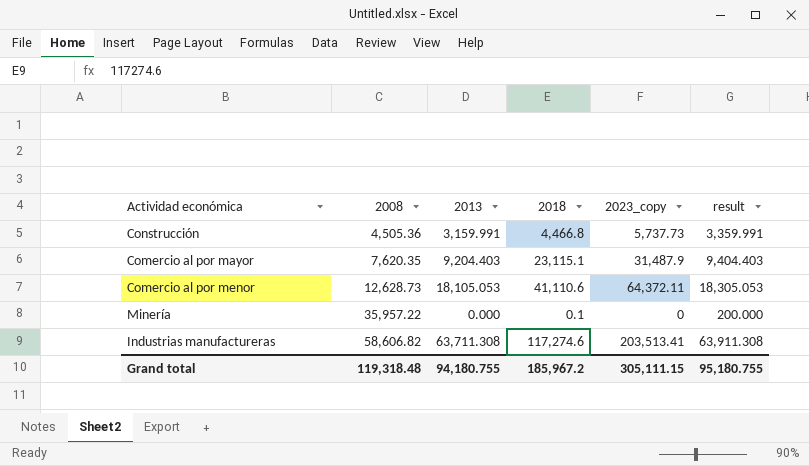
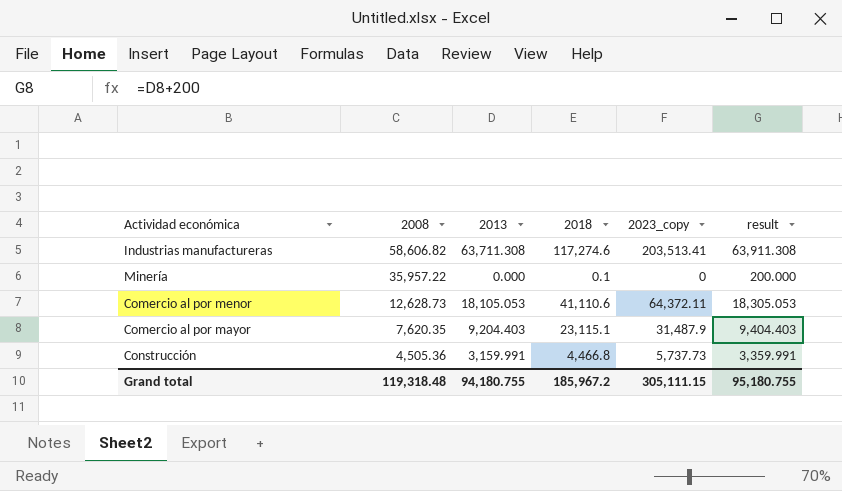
row order: 2008 ascending -> 2008 descending

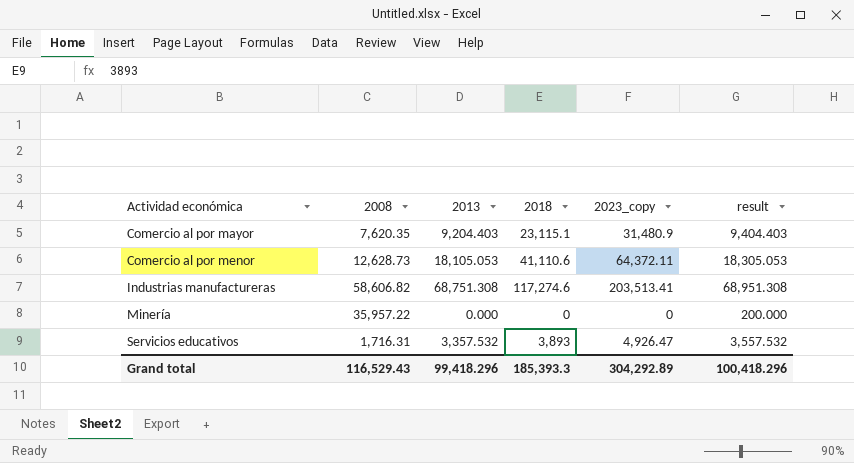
row order: 2008 descending -> Actividad económica ascending
row Construcción: 4,505.36 | 3,159.991 | 4,466.8 | 5,737.73 | 3,359.991 -> none
Comercio al por mayor | 2023_copy: 31,487.9 -> 31,480.9
Industrias manufactureras | 2013: 63,711.308 -> 68,751.308
Industrias manufactureras | result: 63,911.308 -> 68,951.308
Minería | 2018: 0.1 -> 0
row Servicios educativos: none -> 1,716.31 | 3,357.532 | 3,893 | 4,926.47 | 3,557.532
Grand total | 2008: 119,318.48 -> 116,529.43
Grand total | 2013: 94,180.755 -> 99,418.296
Grand total | 2018: 185,967.2 -> 185,393.3
Grand total | 2023_copy: 305,111.15 -> 304,292.89
Grand total | result: 95,180.755 -> 100,418.296

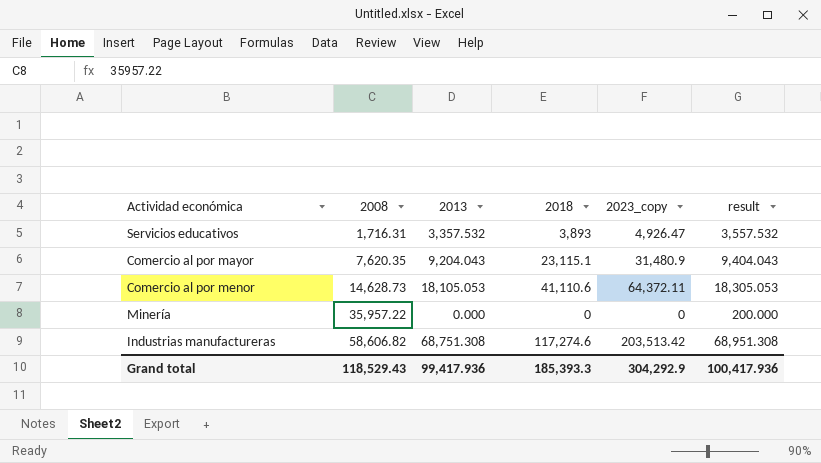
row order: Actividad económica ascending -> 2008 ascending
Comercio al por mayor | 2013: 9,204.403 -> 9,204.043
Comercio al por mayor | result: 9,404.403 -> 9,404.043
Comercio al por menor | 2008: 12,628.73 -> 14,628.73
Industrias manufactureras | 2023_copy: 203,513.41 -> 203,513.42
Grand total | 2008: 116,529.43 -> 118,529.43
Grand total | 2013: 99,418.296 -> 99,417.936
Grand total | 2023_copy: 304,292.89 -> 304,292.9
Grand total | result: 100,418.296 -> 100,417.936

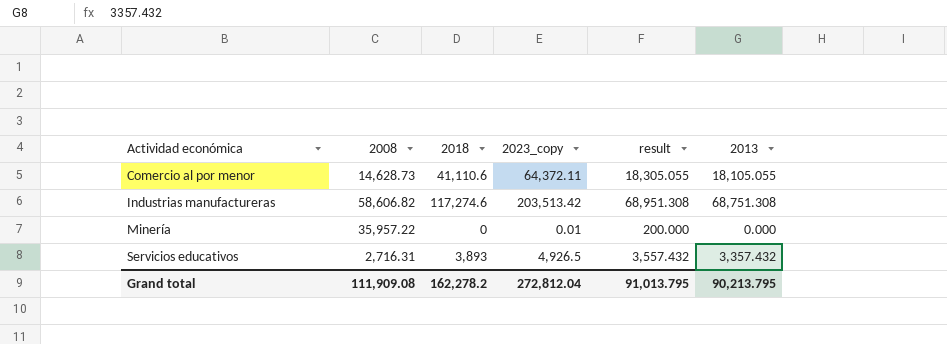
row order: 2008 ascending -> Actividad económica ascending
column 2013 | position: 3 -> 6
row Comercio al por mayor: 7,620.35 | 9,204.043 | 23,115.1 | 31,480.9 | 9,404.043 -> none
Comercio al por menor | result: 18,305.053 -> 18,305.055
Comercio al por menor | 2013: 18,105.053 -> 18,105.055
Minería | 2023_copy: 0 -> 0.01
Servicios educativos | 2008: 1,716.31 -> 2,716.31
Servicios educativos | 2023_copy: 4,926.47 -> 4,926.5
Servicios educativos | result: 3,557.532 -> 3,557.432
Servicios educativos | 2013: 3,357.532 -> 3,357.432
Grand total | 2008: 118,529.43 -> 111,909.08
Grand total | 2018: 185,393.3 -> 162,278.2
Grand total | 2023_copy: 304,292.9 -> 272,812.04
Grand total | result: 100,417.936 -> 91,013.795
Grand total | 2013: 99,417.936 -> 90,213.795

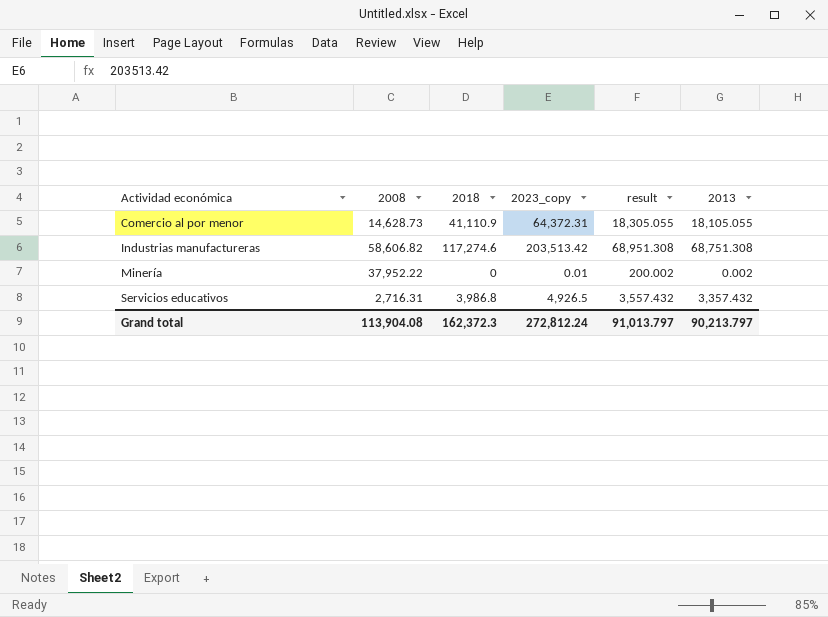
Comercio al por menor | 2018: 41,110.6 -> 41,110.9
Comercio al por menor | 2023_copy: 64,372.11 -> 64,372.31
Minería | 2008: 35,957.22 -> 37,952.22
Minería | result: 200.000 -> 200.002
Minería | 2013: 0.000 -> 0.002
Servicios educativos | 2018: 3,893 -> 3,986.8
Grand total | 2008: 111,909.08 -> 113,904.08
Grand total | 2018: 162,278.2 -> 162,372.3
Grand total | 2023_copy: 272,812.04 -> 272,812.24
Grand total | result: 91,013.795 -> 91,013.797
Grand total | 2013: 90,213.795 -> 90,213.797

